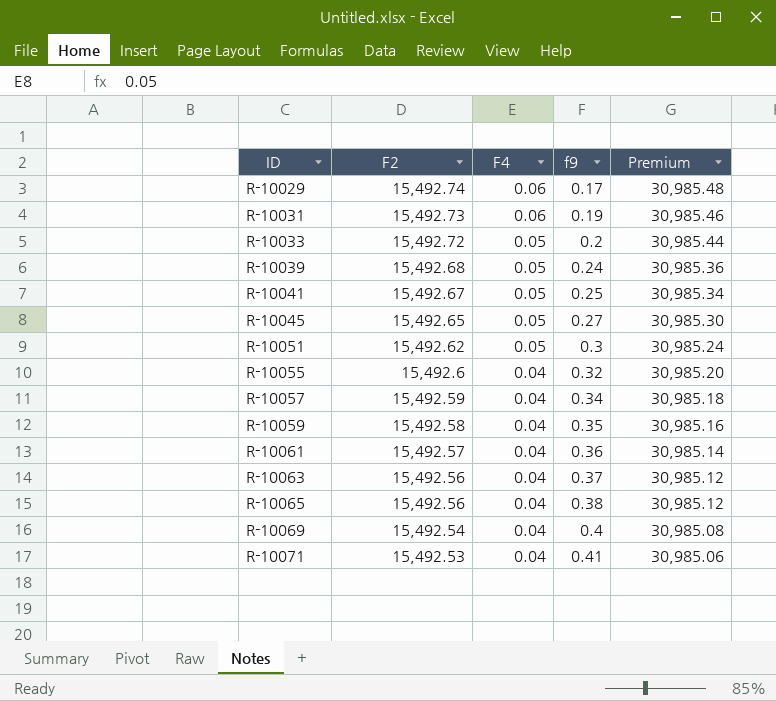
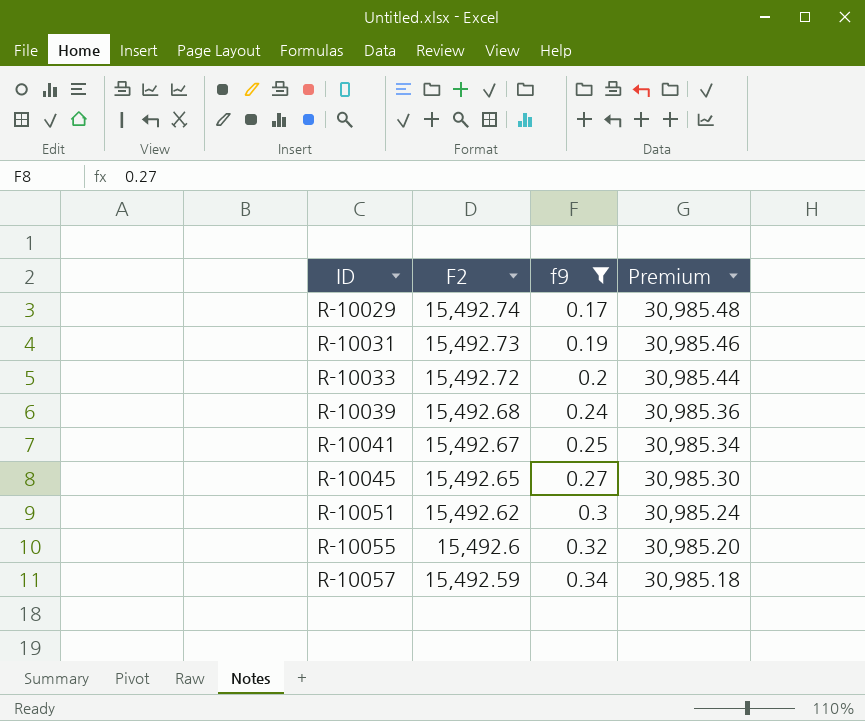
filter: none -> f9 <= 0.34
column F4 | position: 3 -> none

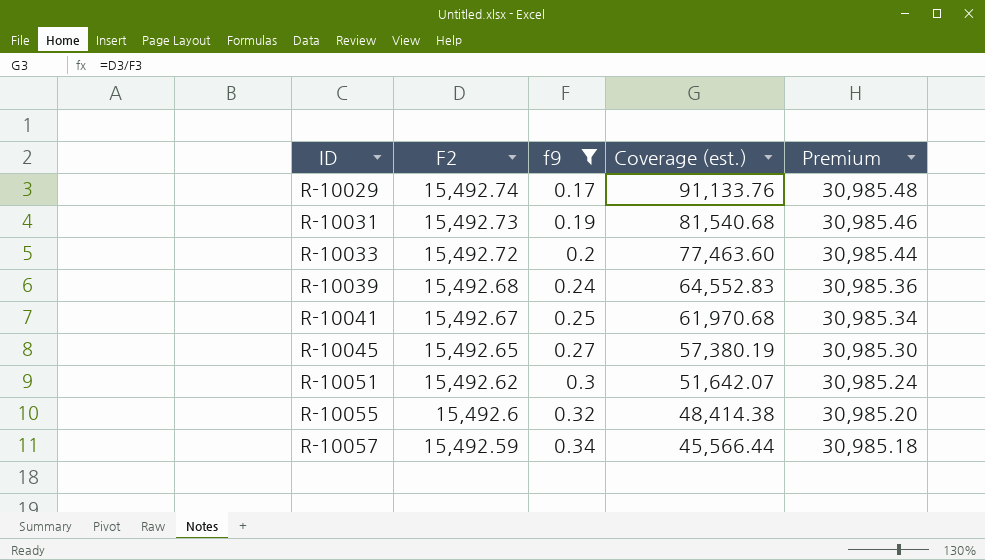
column Coverage (est.) | formula: none -> [F2] / [f9]

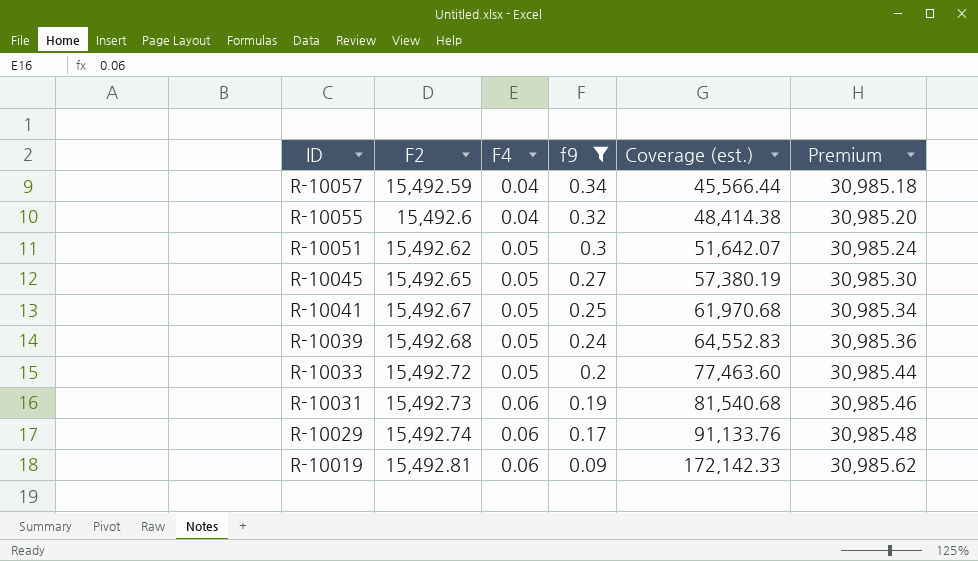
row order: ID ascending -> ID descending
column F4 | position: none -> 3
row R-10019: none -> 15,492.81 | 0.06 | 0.09 | 172,142.33 | 30,985.62

